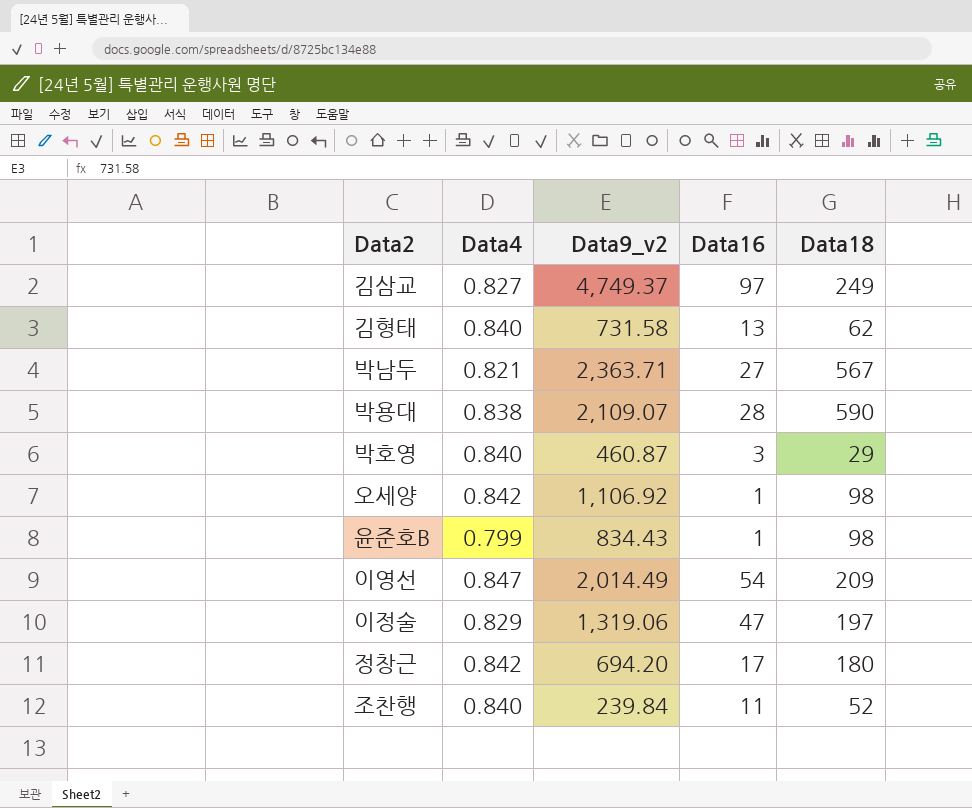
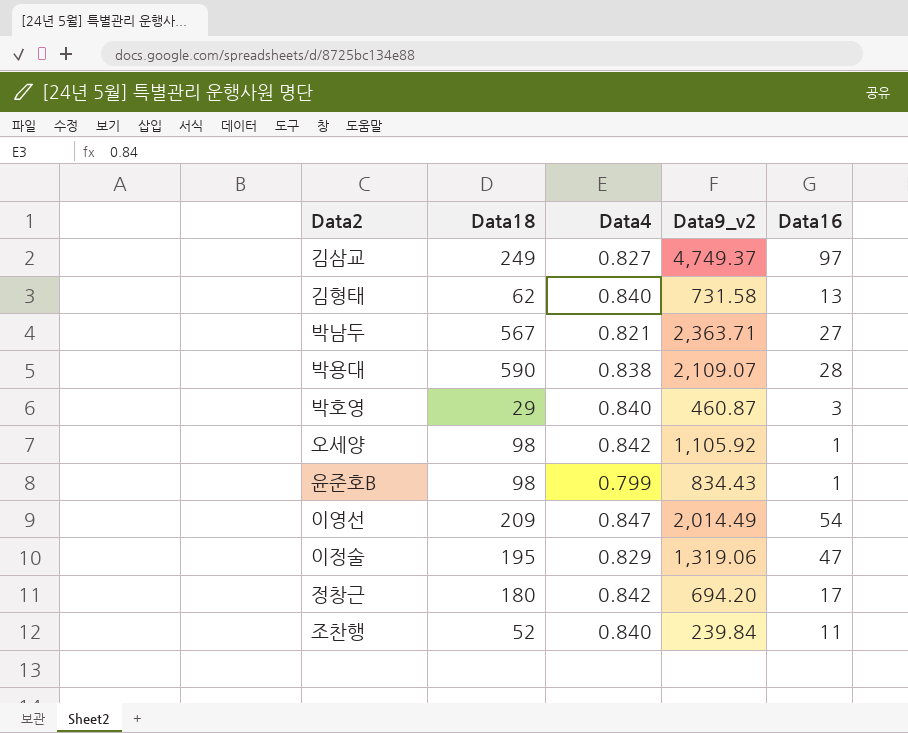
column Data18 | position: 5 -> 2
오세양 | Data9_v2: 1,106.92 -> 1,105.92
이정술 | Data18: 197 -> 195

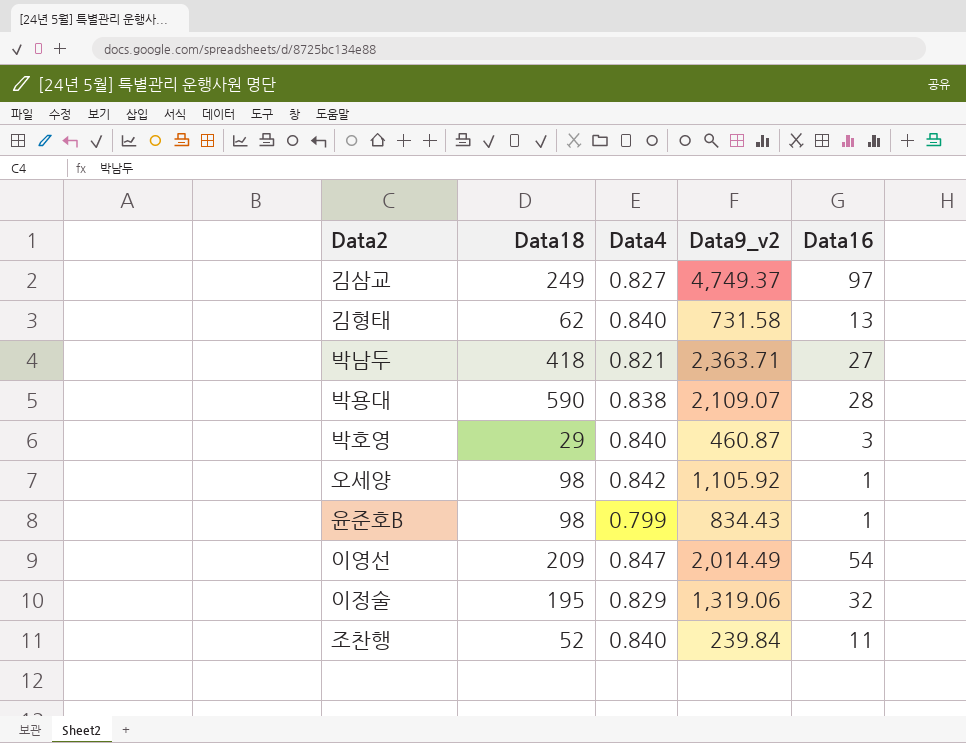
row 정창근: 180 | 0.842 | 694.20 | 17 -> none
박남두 | Data18: 567 -> 418
이정술 | Data16: 47 -> 32

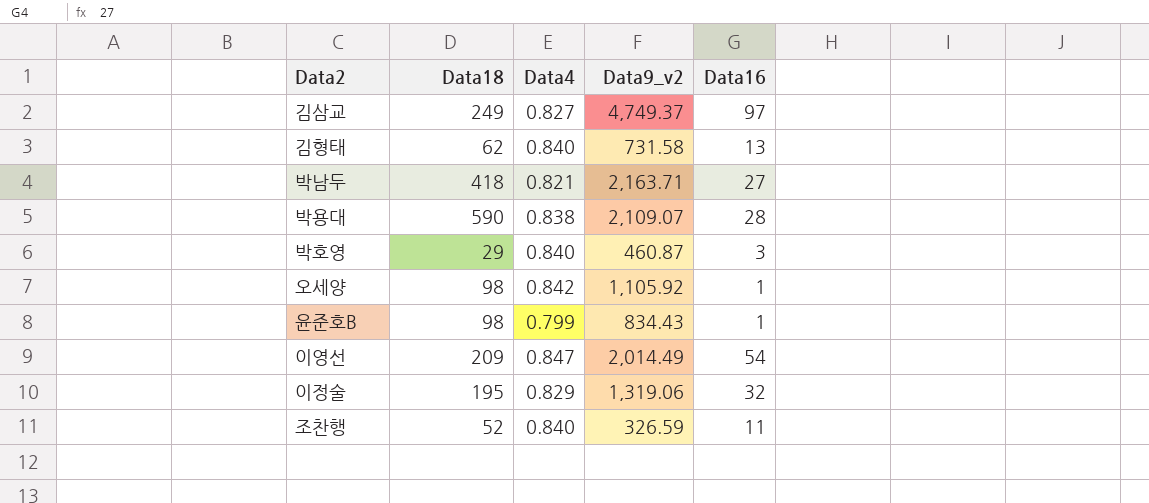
박남두 | Data9_v2: 2,363.71 -> 2,163.71
조찬행 | Data9_v2: 239.84 -> 326.59

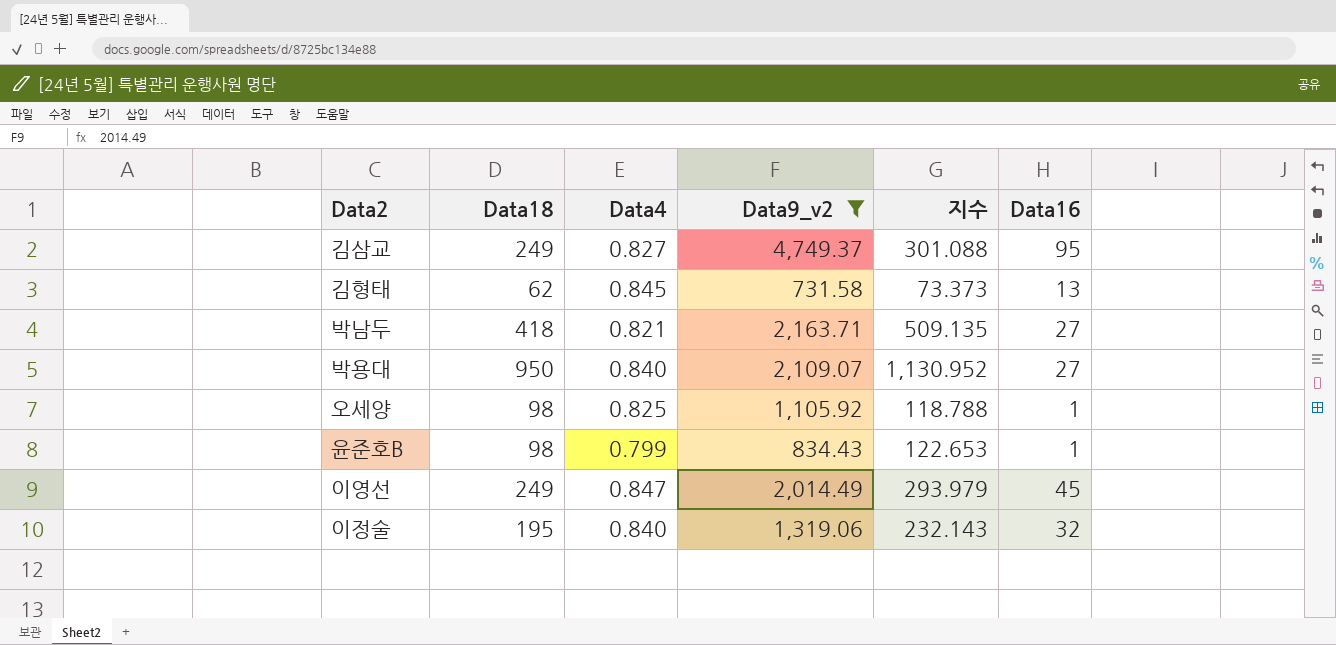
filter: none -> Data9_v2 >= 731.58
column 지수 | formula: none -> [Data18] / [Data4]
김삼교 | Data16: 97 -> 95
김형태 | Data4: 0.840 -> 0.845
박용대 | Data18: 590 -> 950
박용대 | Data4: 0.838 -> 0.840
박용대 | Data16: 28 -> 27
오세양 | Data4: 0.842 -> 0.825
이영선 | Data18: 209 -> 249
이영선 | Data16: 54 -> 45
이정술 | Data4: 0.829 -> 0.840

